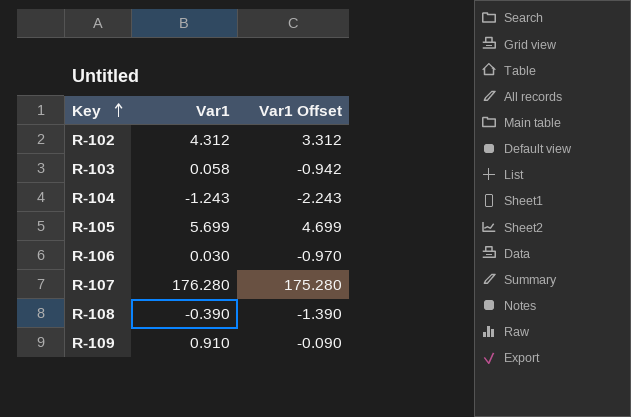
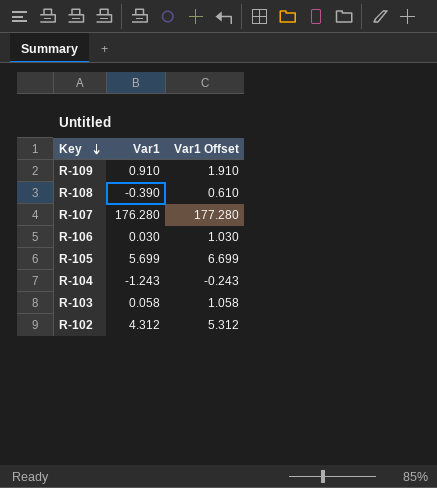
row order: Key ascending -> Key descending
column Var1 Offset | formula: [Var1] - 1 -> [Var1] + 1

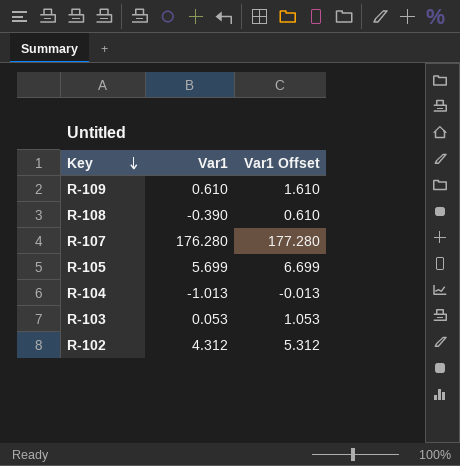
row R-106: 0.030 | 1.030 -> none
R-109 | Var1: 0.910 -> 0.610
R-109 | Var1 Offset: 1.910 -> 1.610
R-104 | Var1: -1.243 -> -1.013
R-104 | Var1 Offset: -0.243 -> -0.013
R-103 | Var1: 0.058 -> 0.053
R-103 | Var1 Offset: 1.058 -> 1.053

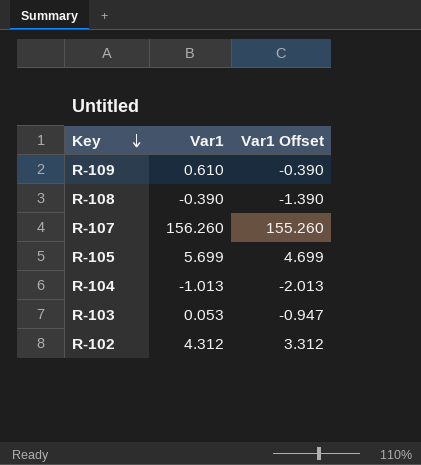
column Var1 Offset | formula: [Var1] + 1 -> [Var1] - 1
R-107 | Var1: 176.280 -> 156.260

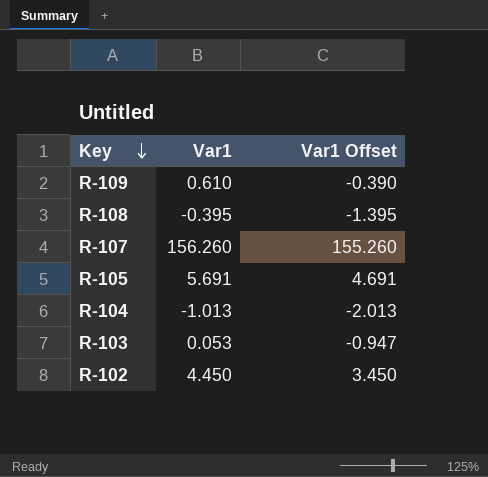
R-108 | Var1: -0.390 -> -0.395
R-108 | Var1 Offset: -1.390 -> -1.395
R-105 | Var1: 5.699 -> 5.691
R-105 | Var1 Offset: 4.699 -> 4.691
R-102 | Var1: 4.312 -> 4.450
R-102 | Var1 Offset: 3.312 -> 3.450

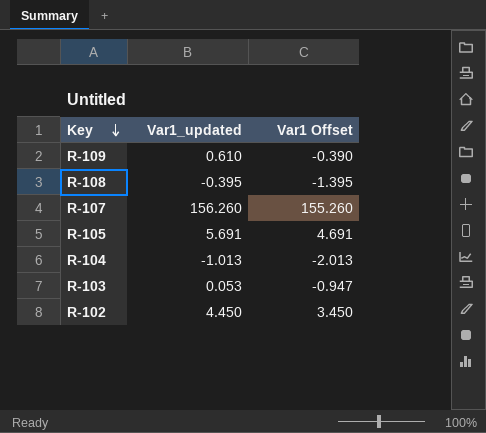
column name: Var1 -> Var1_updated

